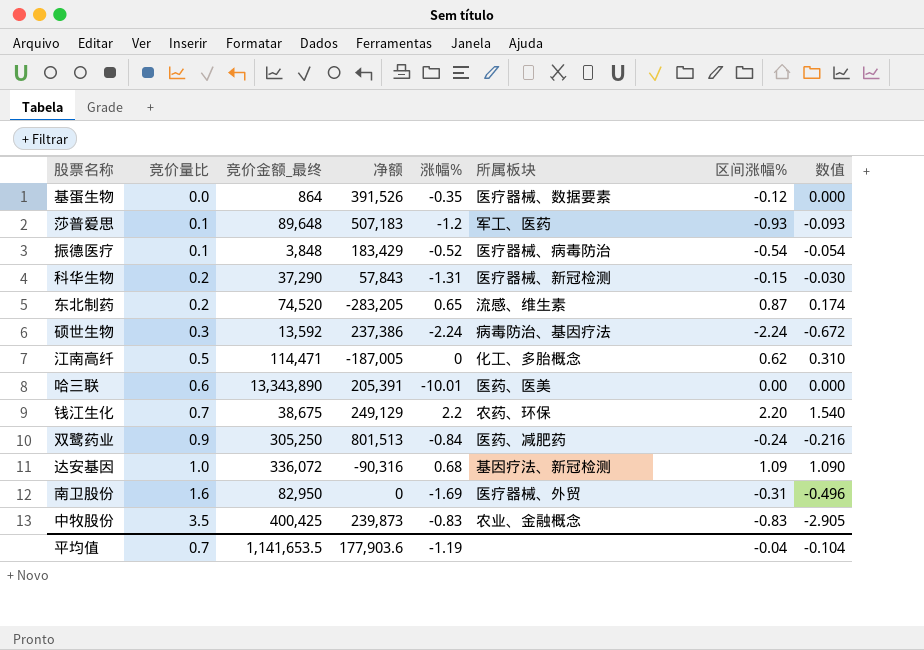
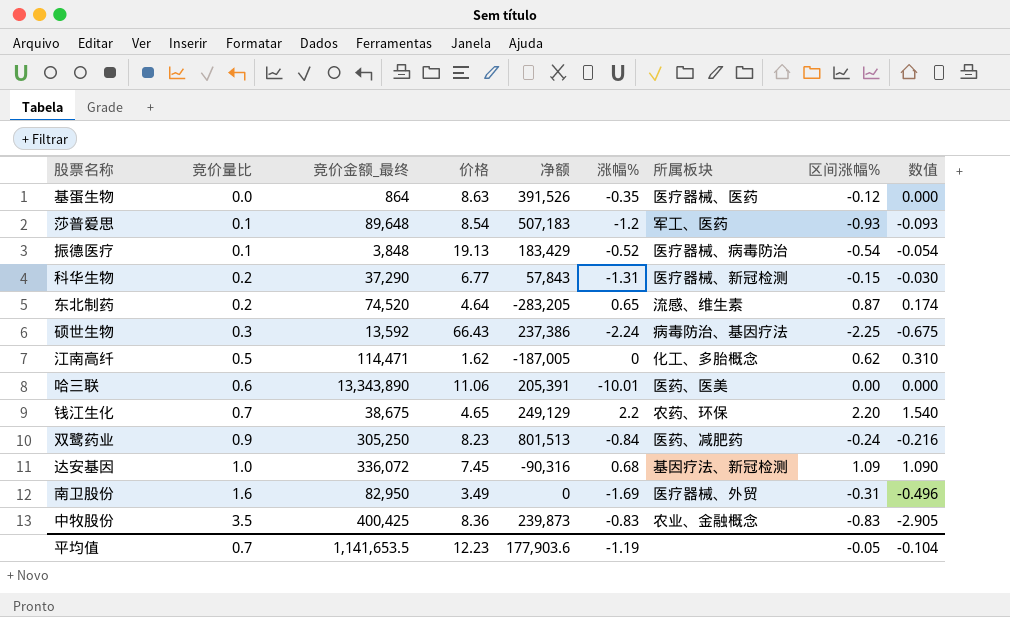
column 价格 | position: none -> 4
基蛋生物 | 所属板块: 医疗器械、数据要素 -> 医疗器械、医药
硕世生物 | 区间涨幅%: -2.24 -> -2.25
硕世生物 | 数值: -0.672 -> -0.675
平均值 | 区间涨幅%: -0.04 -> -0.05

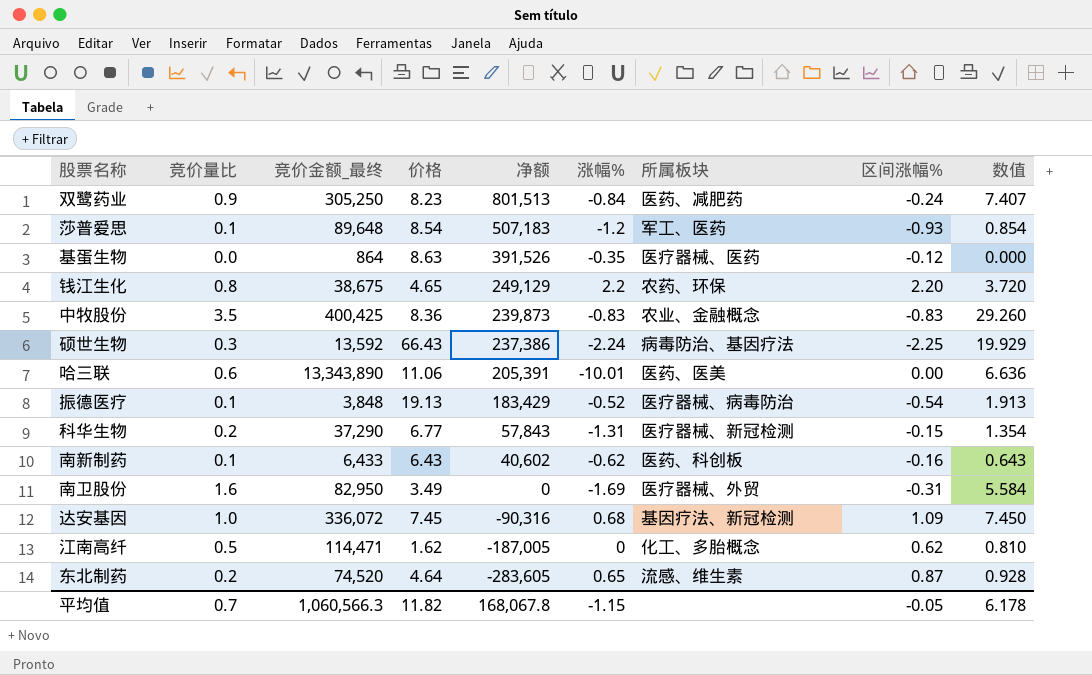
row order: 竞价量比 ascending -> 净额 descending
column 数值 | formula: [竞价量比] * [区间涨幅%] -> [竞价量比] * [价格]
钱江生化 | 竞价量比: 0.7 -> 0.8
row 南新制药: none -> 0.1 | 6,433 | 6.43 | 40,602 | -0.62 | 医药、科创板 | -0.16 | 0.643
东北制药 | 净额: -283,205 -> -283,605
平均值 | 竞价金额_最终: 1,141,653.5 -> 1,060,566.3
平均值 | 价格: 12.23 -> 11.82
平均值 | 净额: 177,903.6 -> 168,067.8
平均值 | 涨幅%: -1.19 -> -1.15
平均值 | 数值: -0.104 -> 6.178

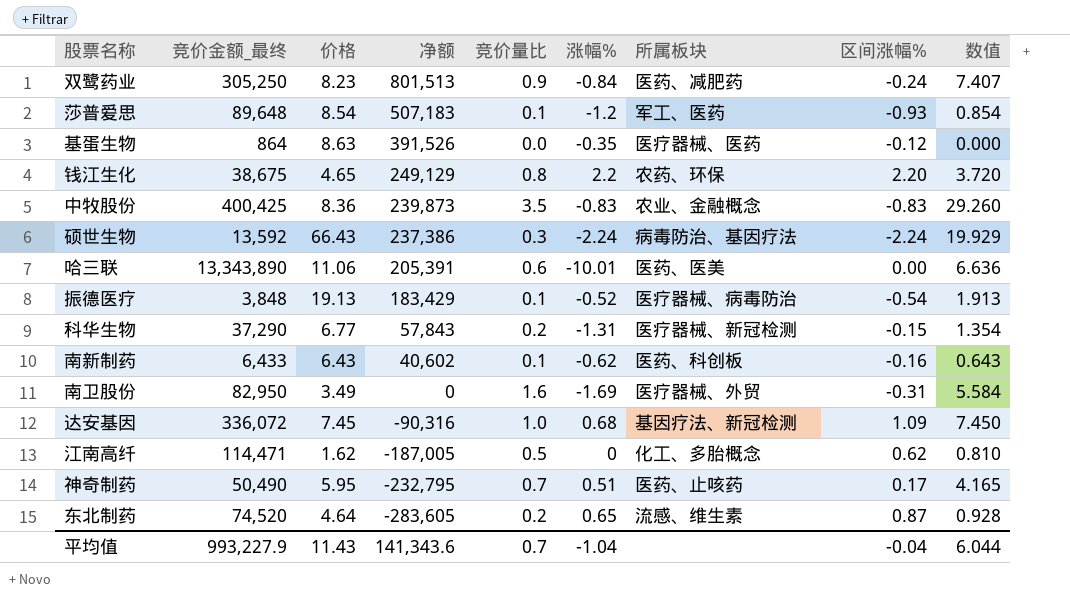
column 竞价量比 | position: 2 -> 5
硕世生物 | 区间涨幅%: -2.25 -> -2.24
row 神奇制药: none -> 50,490 | 5.95 | -232,795 | 0.7 | 0.51 | 医药、止咳药 | 0.17 | 4.165
平均值 | 竞价金额_最终: 1,060,566.3 -> 993,227.9
平均值 | 价格: 11.82 -> 11.43
平均值 | 净额: 168,067.8 -> 141,343.6
平均值 | 涨幅%: -1.15 -> -1.04
平均值 | 区间涨幅%: -0.05 -> -0.04
平均值 | 数值: 6.178 -> 6.044

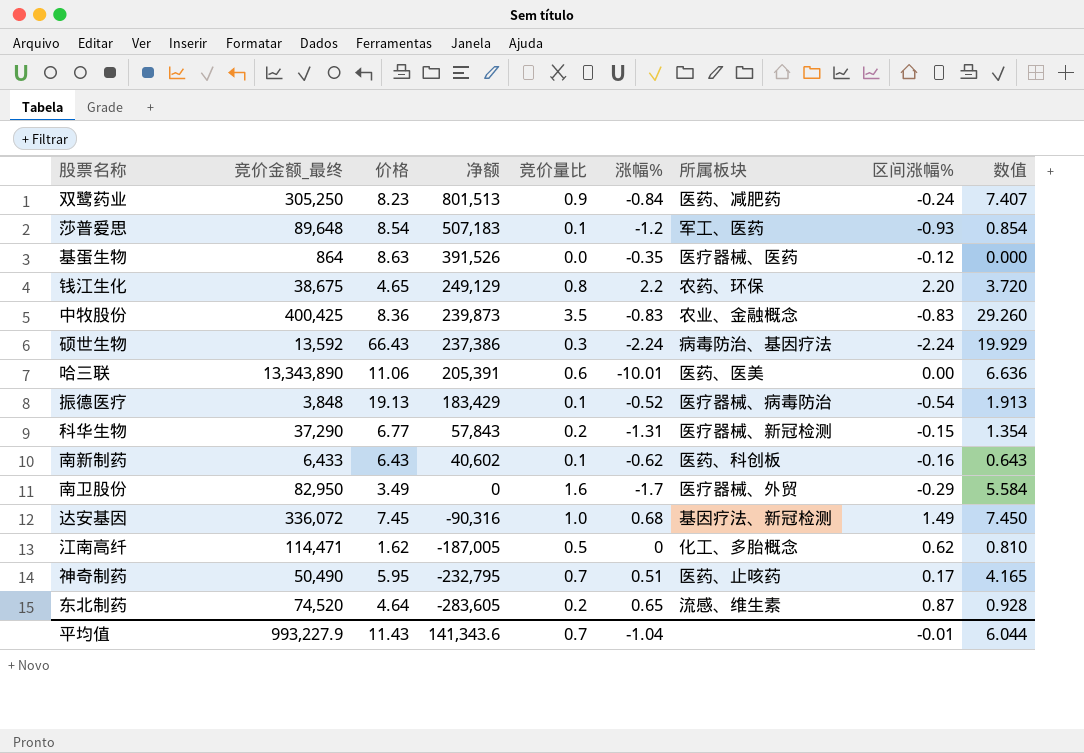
南卫股份 | 涨幅%: -1.69 -> -1.7
南卫股份 | 区间涨幅%: -0.31 -> -0.29
达安基因 | 区间涨幅%: 1.09 -> 1.49
平均值 | 区间涨幅%: -0.04 -> -0.01

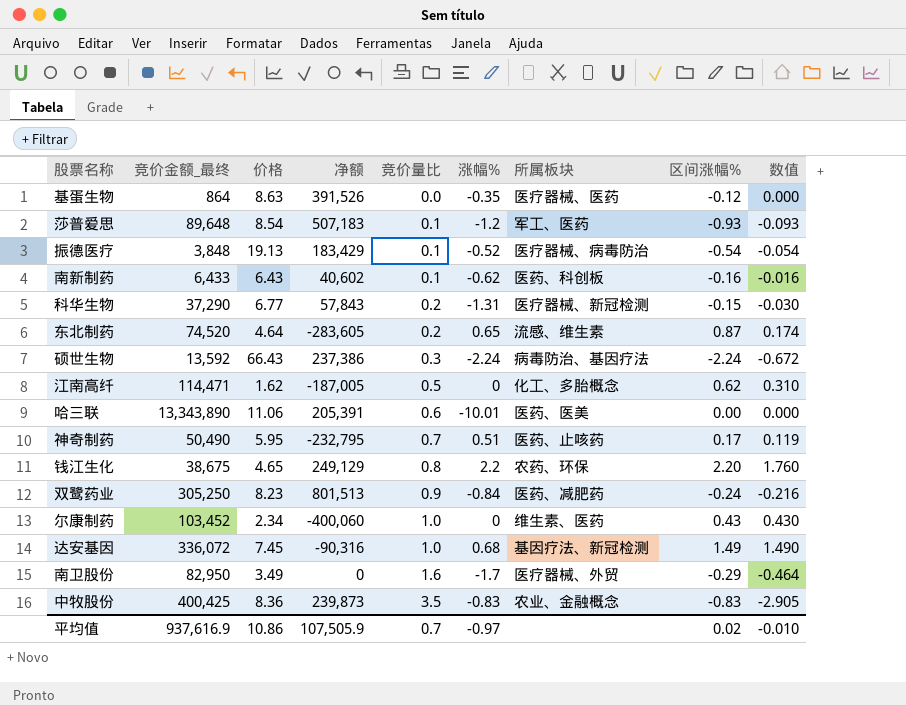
row order: 净额 descending -> 竞价量比 ascending
column 数值 | formula: [价格] * [竞价量比] -> [竞价量比] * [区间涨幅%]
row 尔康制药: none -> 103,452 | 2.34 | -400,060 | 1.0 | 0 | 维生素、医药 | 0.43 | 0.430
平均值 | 竞价金额_最终: 993,227.9 -> 937,616.9
平均值 | 价格: 11.43 -> 10.86
平均值 | 净额: 141,343.6 -> 107,505.9
平均值 | 涨幅%: -1.04 -> -0.97
平均值 | 区间涨幅%: -0.01 -> 0.02
平均值 | 数值: 6.044 -> -0.010

